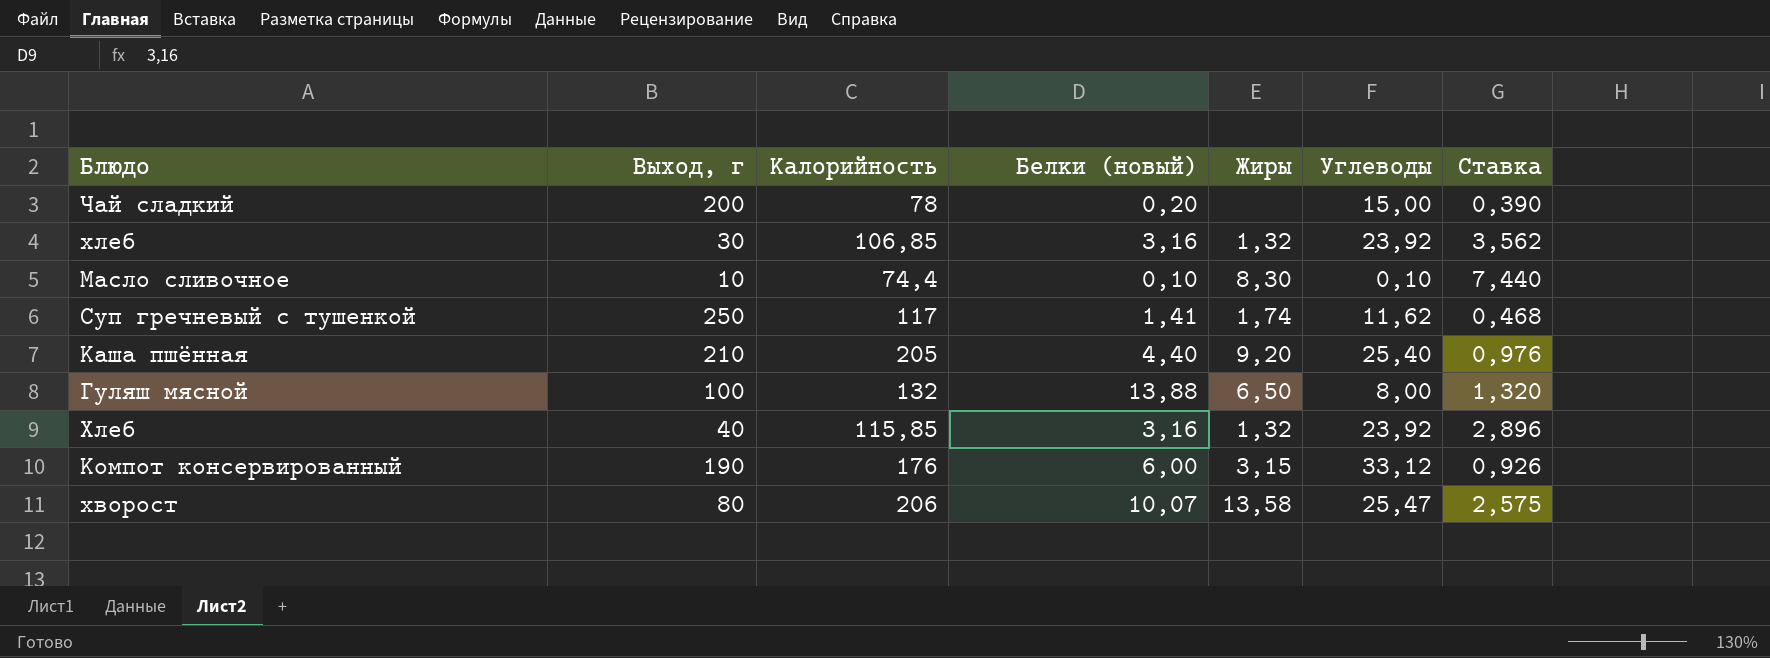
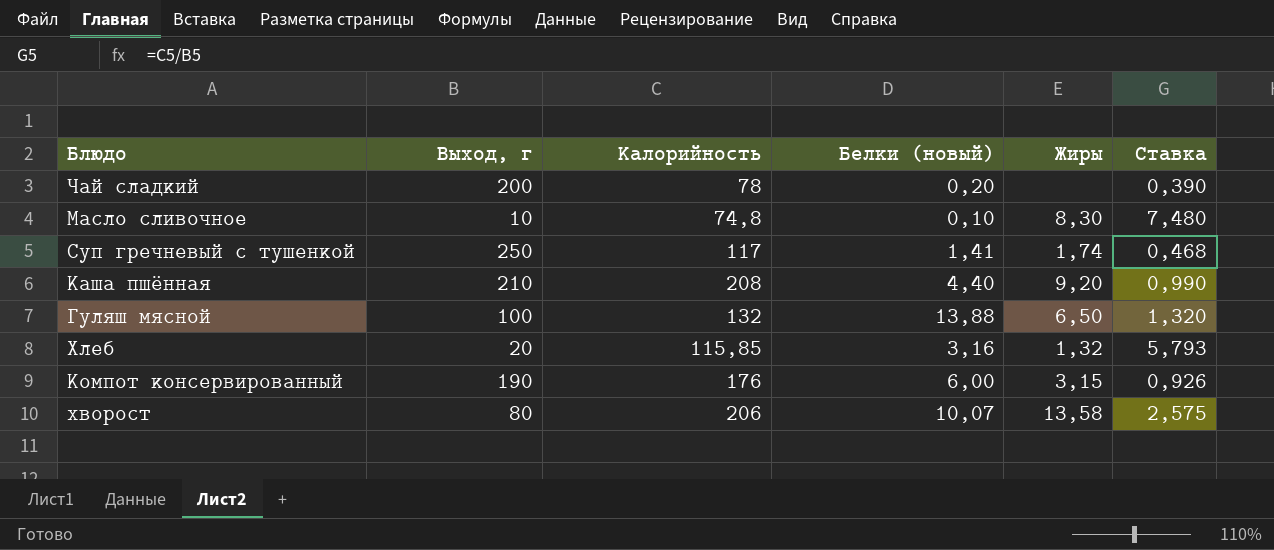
column Углеводы | position: 6 -> none
row хлеб: 30 | 106,85 | 3,16 | 1,32 | 23,92 | 3,562 -> none
Масло сливочное | Калорийность: 74,4 -> 74,8
Масло сливочное | Ставка: 7,440 -> 7,480
Каша пшённая | Калорийность: 205 -> 208
Каша пшённая | Ставка: 0,976 -> 0,990
Хлеб | Выход, г: 40 -> 20
Хлеб | Ставка: 2,896 -> 5,793

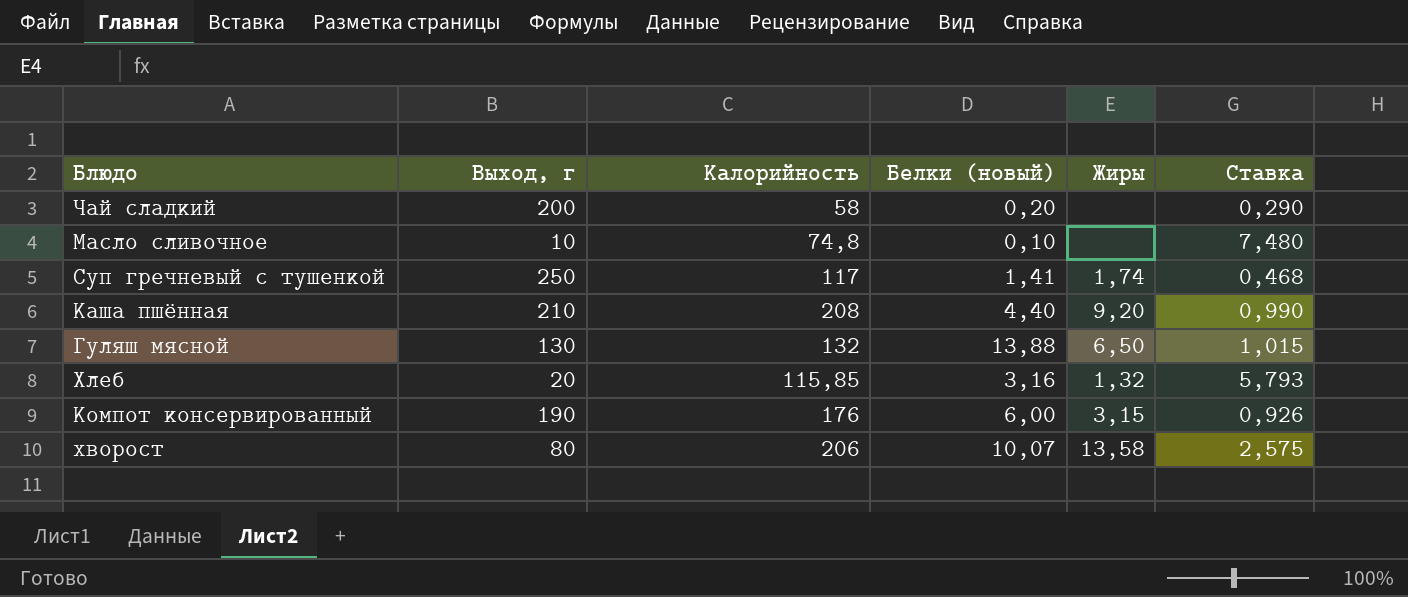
Чай сладкий | Калорийность: 78 -> 58
Чай сладкий | Ставка: 0,390 -> 0,290
Масло сливочное | Жиры: 8,30 -> none
Гуляш мясной | Выход, г: 100 -> 130
Гуляш мясной | Ставка: 1,320 -> 1,015

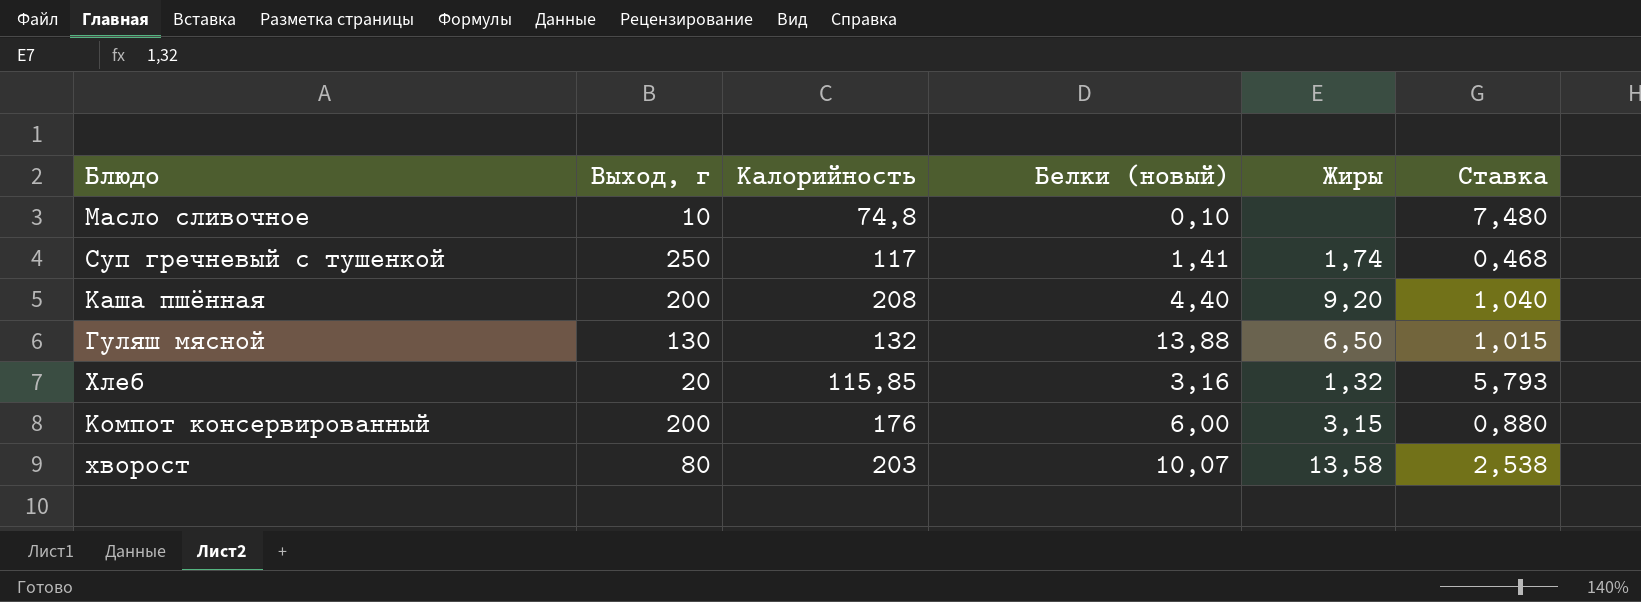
row Чай сладкий: 200 | 58 | 0,20 | none | 0,290 -> none
Каша пшённая | Выход, г: 210 -> 200
Каша пшённая | Ставка: 0,990 -> 1,040
Компот консервированный | Выход, г: 190 -> 200
Компот консервированный | Ставка: 0,926 -> 0,880
хворост | Калорийность: 206 -> 203
хворост | Ставка: 2,575 -> 2,538

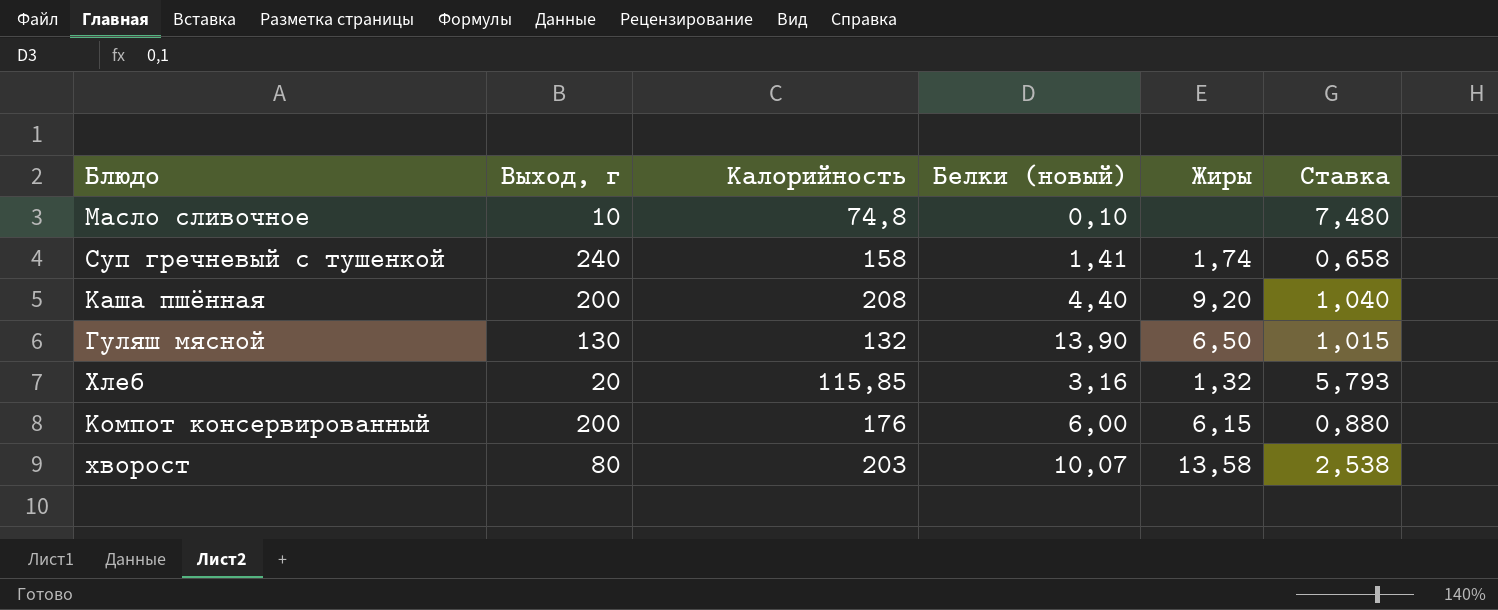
Суп гречневый с тушенкой | Выход, г: 250 -> 240
Суп гречневый с тушенкой | Калорийность: 117 -> 158
Суп гречневый с тушенкой | Ставка: 0,468 -> 0,658
Гуляш мясной | Белки (новый): 13,88 -> 13,90
Компот консервированный | Жиры: 3,15 -> 6,15

